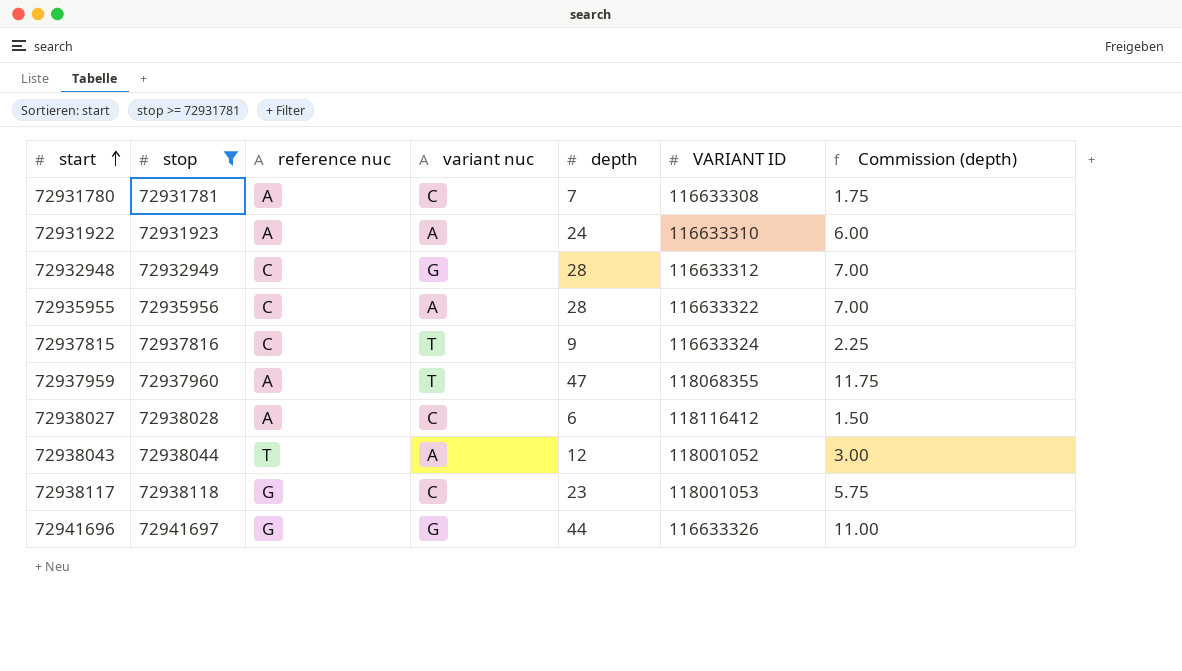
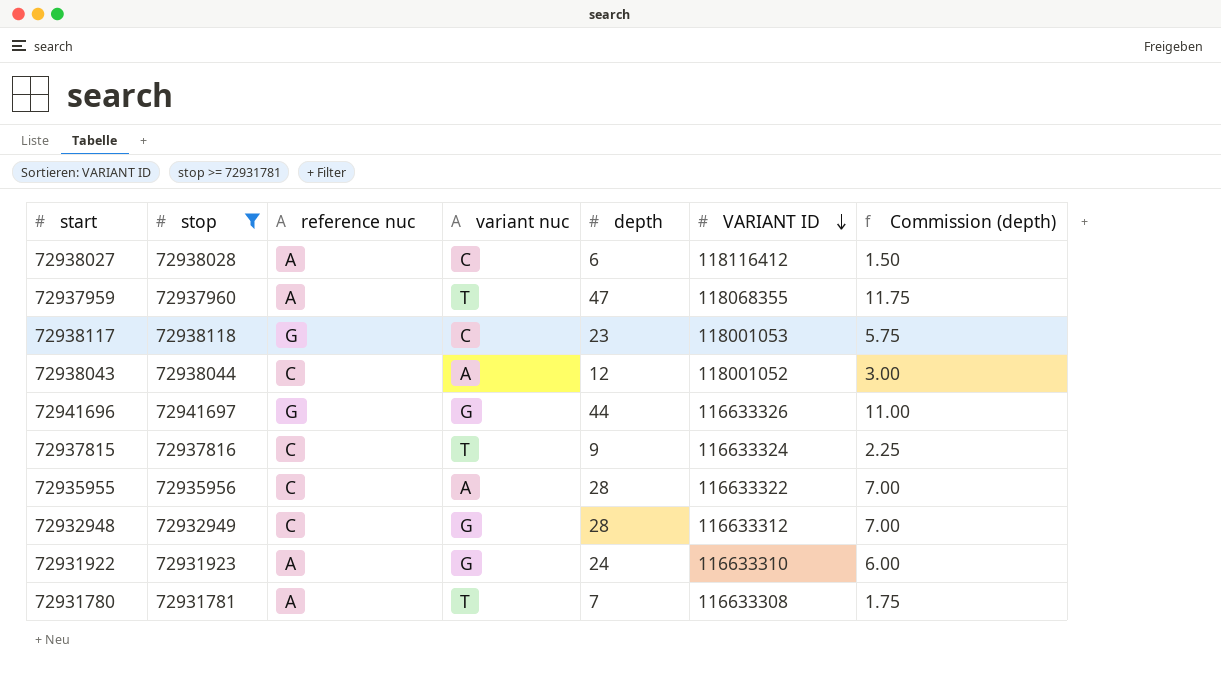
row order: start ascending -> VARIANT ID descending
72938043 | reference nuc: T -> C
72931922 | variant nuc: A -> G
72931780 | variant nuc: C -> T

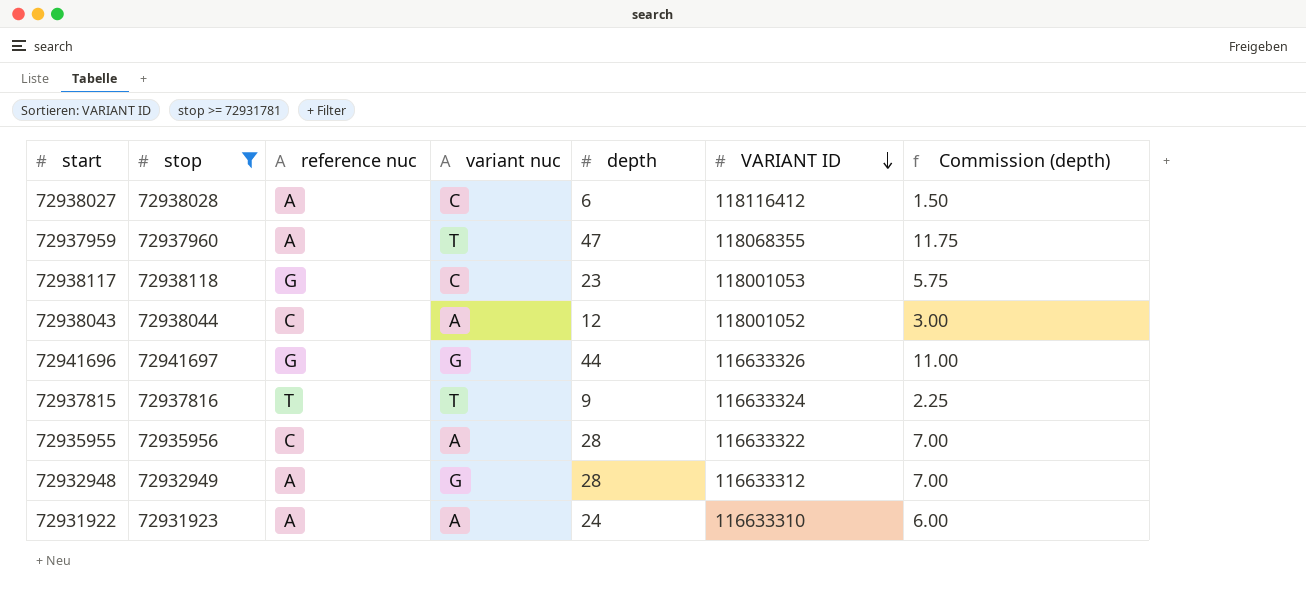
row 72931780: 72931781 | A | T | 7 | 116633308 | 1.75 -> none
72937815 | reference nuc: C -> T
72932948 | reference nuc: C -> A
72931922 | variant nuc: G -> A

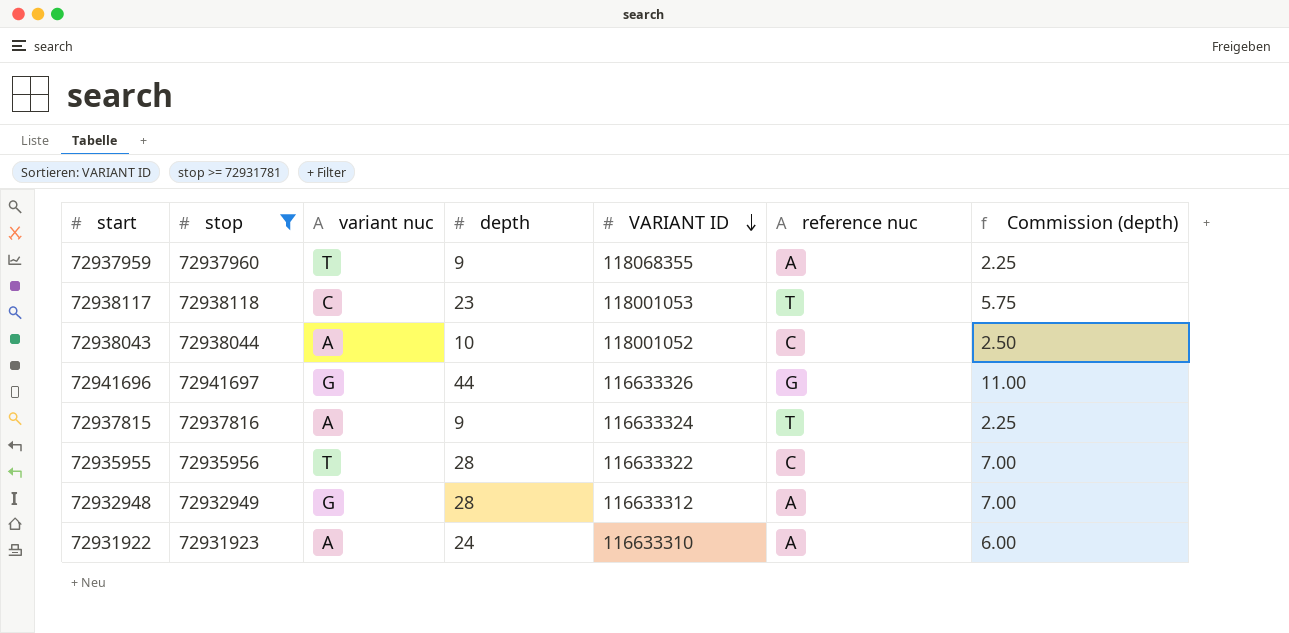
column reference nuc | position: 3 -> 6
row 72938027: 72938028 | A | C | 6 | 118116412 | 1.50 -> none
72937959 | depth: 47 -> 9
72937959 | Commission (depth): 11.75 -> 2.25
72938117 | reference nuc: G -> T
72938043 | depth: 12 -> 10
72938043 | Commission (depth): 3.00 -> 2.50
72937815 | variant nuc: T -> A
72935955 | variant nuc: A -> T

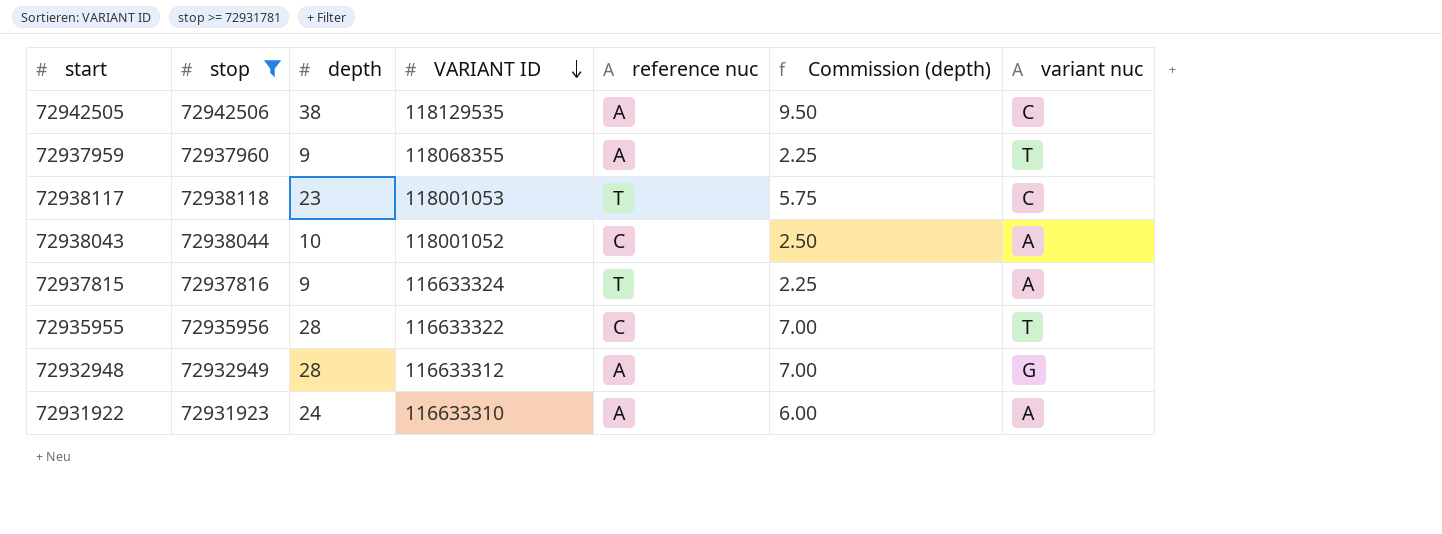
column variant nuc | position: 3 -> 7
row 72941696: 72941697 | G | 44 | 116633326 | G | 11.00 -> none
row 72942505: none -> 72942506 | 38 | 118129535 | A | 9.50 | C

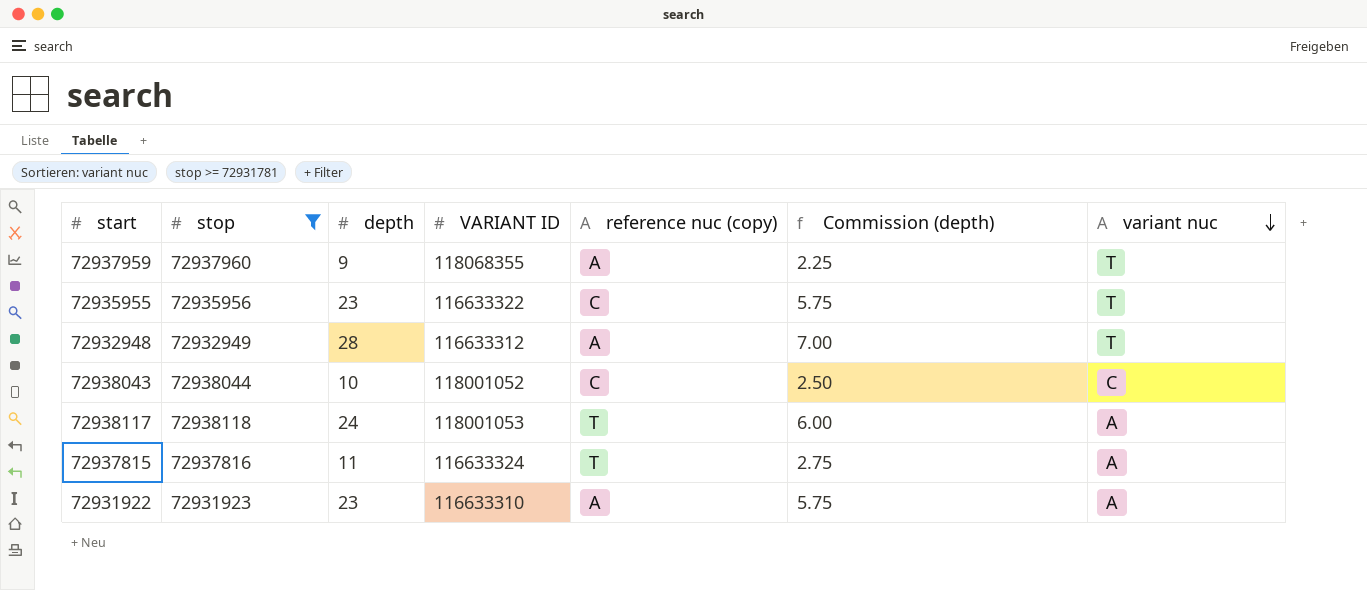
row order: VARIANT ID descending -> variant nuc descending
column name: reference nuc -> reference nuc (copy)
row 72942505: 72942506 | 38 | 118129535 | A | 9.50 | C -> none
72935955 | depth: 28 -> 23
72935955 | Commission (depth): 7.00 -> 5.75
72932948 | variant nuc: G -> T
72938043 | variant nuc: A -> C
72938117 | depth: 23 -> 24
72938117 | Commission (depth): 5.75 -> 6.00
72938117 | variant nuc: C -> A
72937815 | depth: 9 -> 11
72937815 | Commission (depth): 2.25 -> 2.75
72931922 | depth: 24 -> 23
72931922 | Commission (depth): 6.00 -> 5.75

